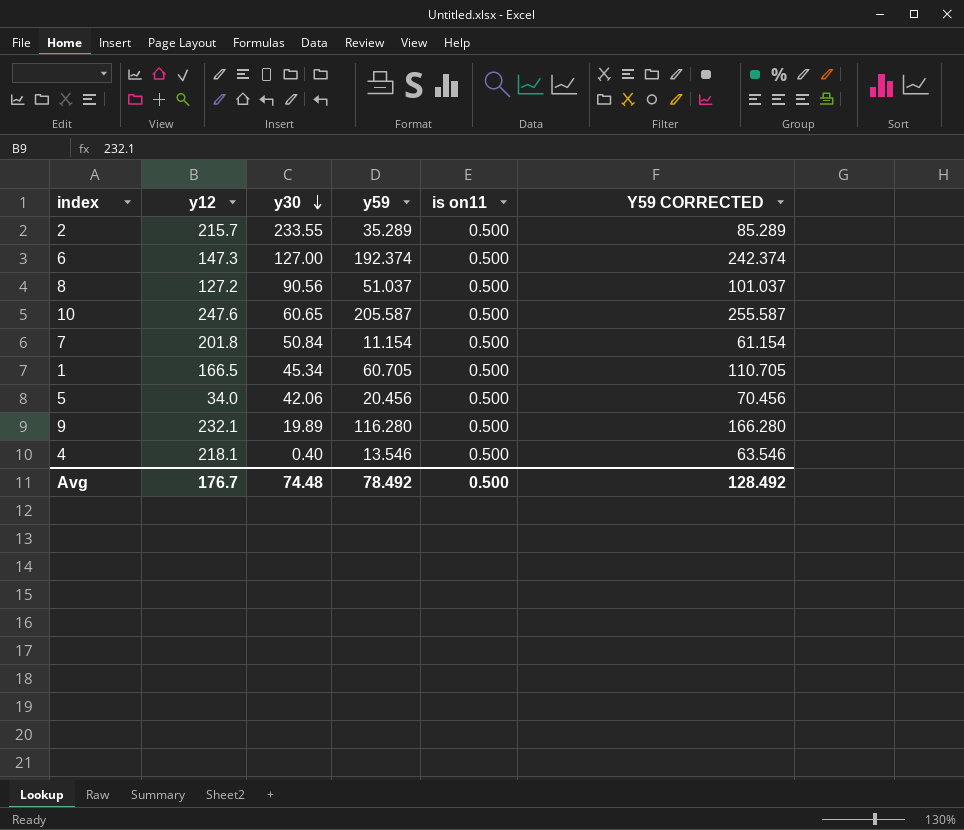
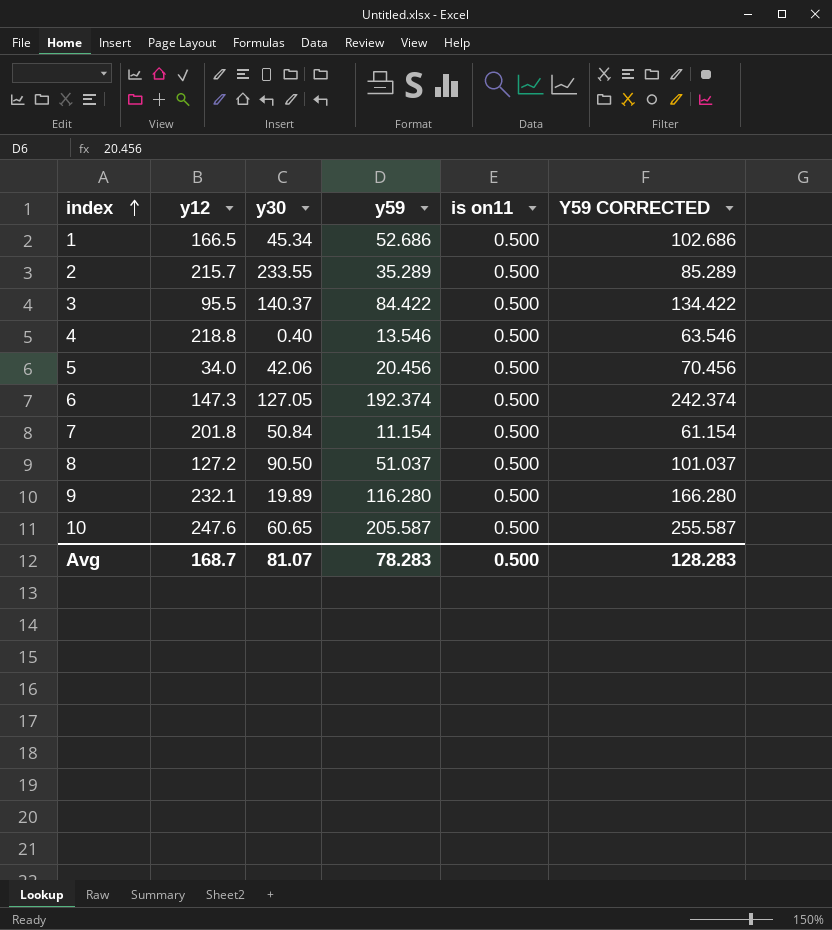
row order: y30 descending -> index ascending
1 | y59: 60.705 -> 52.686
1 | Y59 CORRECTED: 110.705 -> 102.686
row 3: none -> 95.5 | 140.37 | 84.422 | 0.500 | 134.422
4 | y12: 218.1 -> 218.8
6 | y30: 127.00 -> 127.05
8 | y30: 90.56 -> 90.50
Avg | y12: 176.7 -> 168.7
Avg | y30: 74.48 -> 81.07
Avg | y59: 78.492 -> 78.283
Avg | Y59 CORRECTED: 128.492 -> 128.283

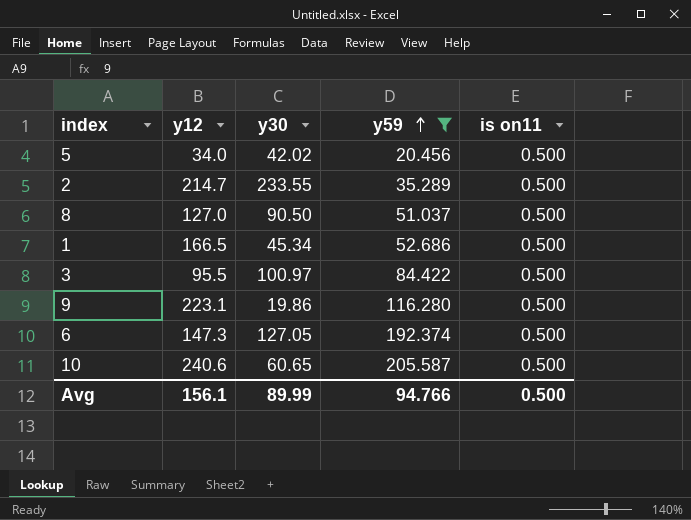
filter: none -> y59 >= 20.456
row order: index ascending -> y59 ascending
column Y59 CORRECTED | formula: [y59] + 50 -> none
5 | y30: 42.06 -> 42.02
2 | y12: 215.7 -> 214.7
8 | y12: 127.2 -> 127.0
3 | y30: 140.37 -> 100.97
9 | y12: 232.1 -> 223.1
9 | y30: 19.89 -> 19.86
10 | y12: 247.6 -> 240.6
Avg | y12: 168.7 -> 156.1
Avg | y30: 81.07 -> 89.99
Avg | y59: 78.283 -> 94.766

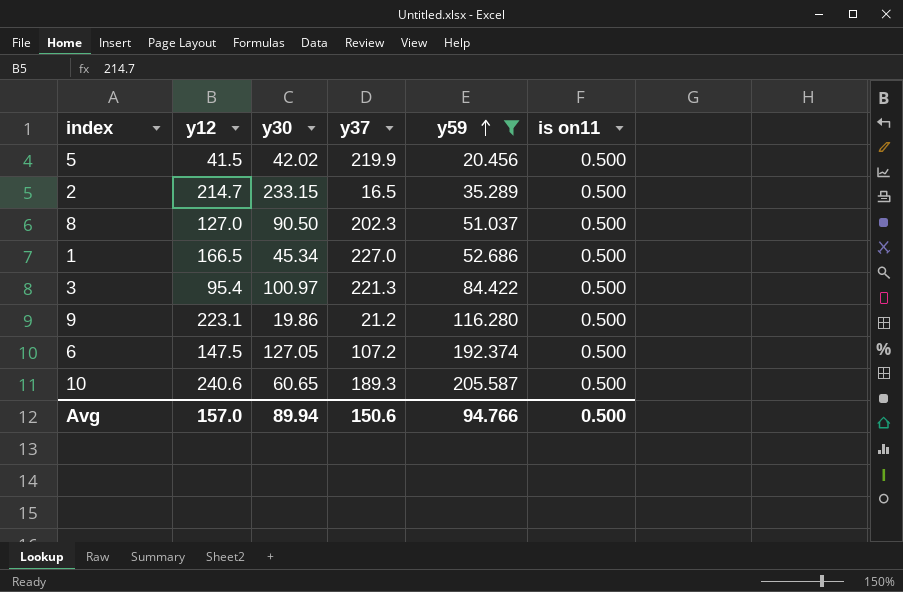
column y37 | position: none -> 4
5 | y12: 34.0 -> 41.5
2 | y30: 233.55 -> 233.15
3 | y12: 95.5 -> 95.4
6 | y12: 147.3 -> 147.5
Avg | y12: 156.1 -> 157.0
Avg | y30: 89.99 -> 89.94

